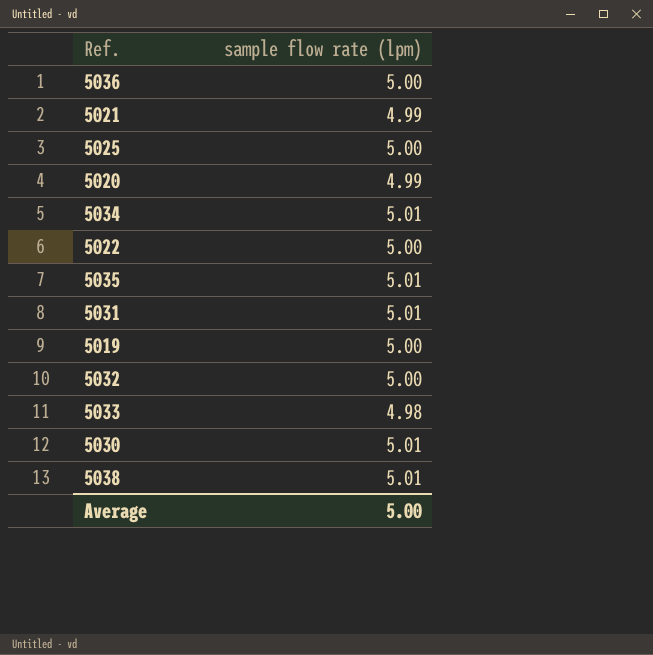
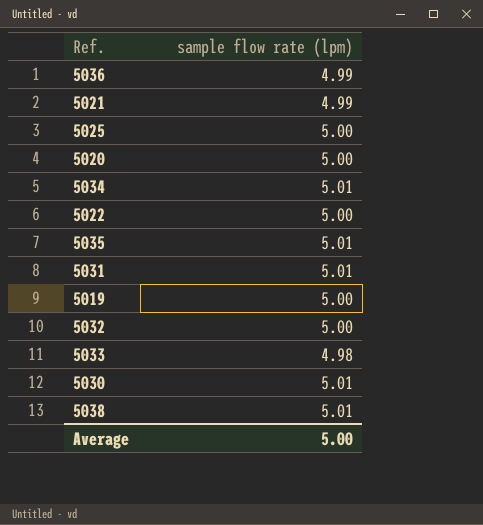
5036 | sample flow rate (lpm): 5.00 -> 4.99
5020 | sample flow rate (lpm): 4.99 -> 5.00

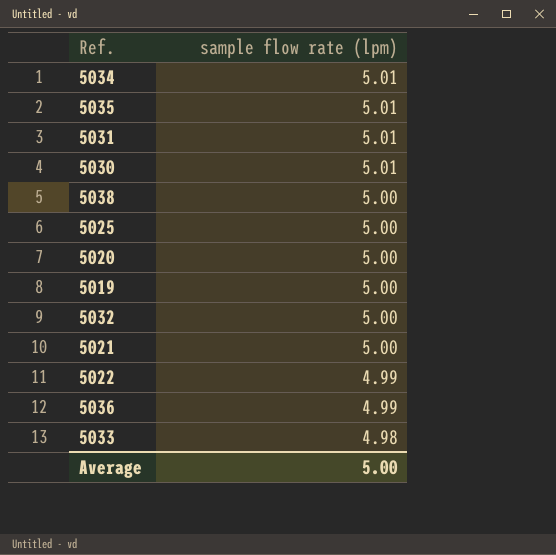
row order: none -> sample flow rate (lpm) descending
5038 | sample flow rate (lpm): 5.01 -> 5.00
5021 | sample flow rate (lpm): 4.99 -> 5.00
5022 | sample flow rate (lpm): 5.00 -> 4.99

